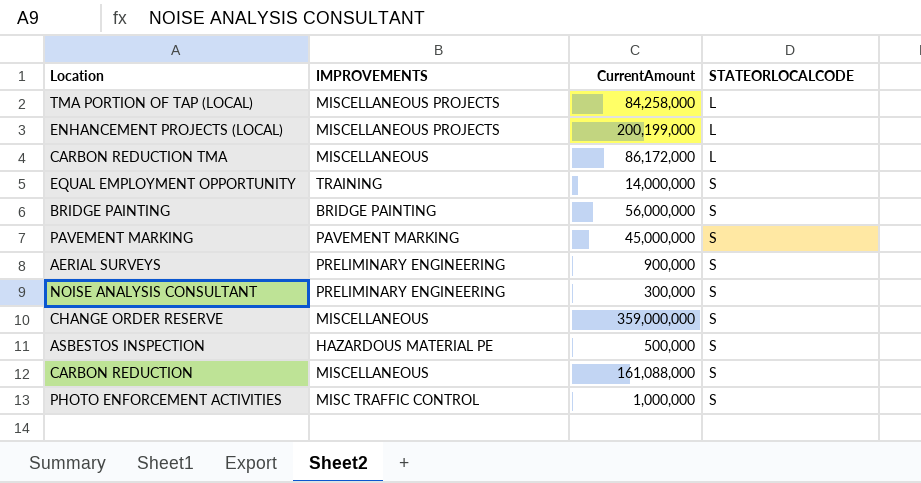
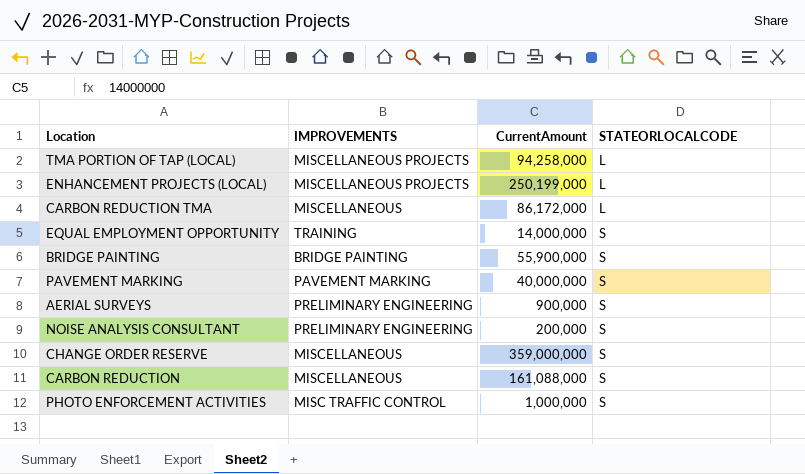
row ASBESTOS INSPECTION: HAZARDOUS MATERIAL PE | 500,000 | S -> none
TMA PORTION OF TAP (LOCAL) | CurrentAmount: 84,258,000 -> 94,258,000
ENHANCEMENT PROJECTS (LOCAL) | CurrentAmount: 200,199,000 -> 250,199,000
BRIDGE PAINTING | CurrentAmount: 56,000,000 -> 55,900,000
PAVEMENT MARKING | CurrentAmount: 45,000,000 -> 40,000,000
NOISE ANALYSIS CONSULTANT | CurrentAmount: 300,000 -> 200,000

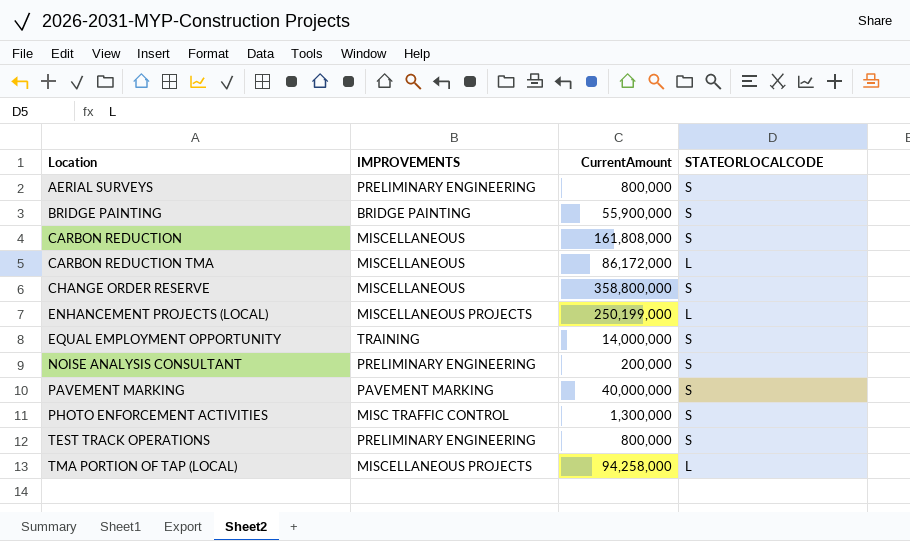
row order: STATEORLOCALCODE ascending -> Location ascending
AERIAL SURVEYS | CurrentAmount: 900,000 -> 800,000
CARBON REDUCTION | CurrentAmount: 161,088,000 -> 161,808,000
CHANGE ORDER RESERVE | CurrentAmount: 359,000,000 -> 358,800,000
PHOTO ENFORCEMENT ACTIVITIES | CurrentAmount: 1,000,000 -> 1,300,000
row TEST TRACK OPERATIONS: none -> PRELIMINARY ENGINEERING | 800,000 | S

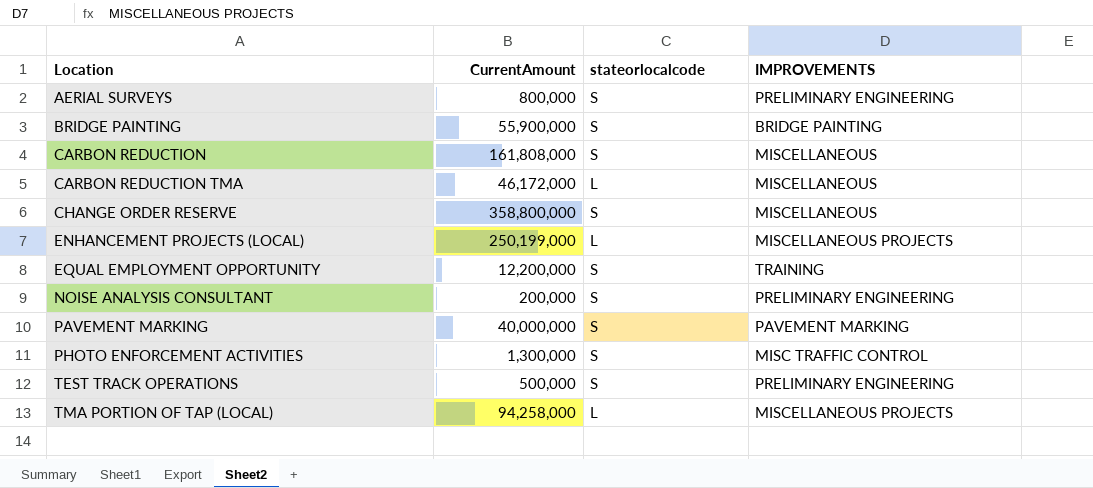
column name: STATEORLOCALCODE -> stateorlocalcode
column IMPROVEMENTS | position: 2 -> 4
CARBON REDUCTION TMA | CurrentAmount: 86,172,000 -> 46,172,000
EQUAL EMPLOYMENT OPPORTUNITY | CurrentAmount: 14,000,000 -> 12,200,000
TEST TRACK OPERATIONS | CurrentAmount: 800,000 -> 500,000

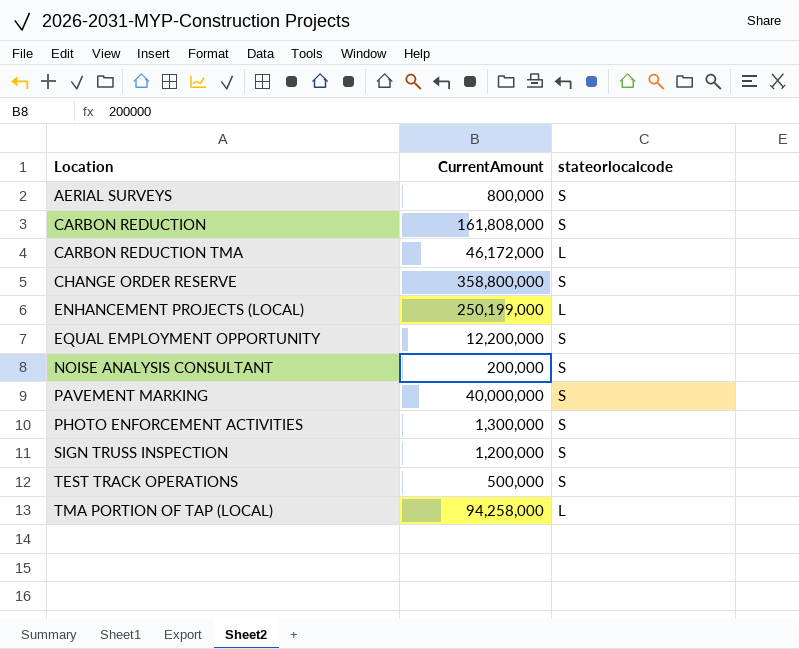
column IMPROVEMENTS | position: 4 -> none
row BRIDGE PAINTING: 55,900,000 | S | BRIDGE PAINTING -> none
row SIGN TRUSS INSPECTION: none -> 1,200,000 | S

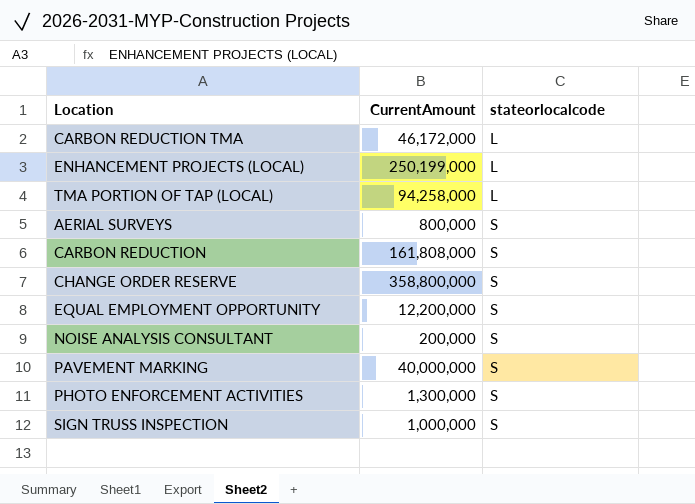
row order: Location ascending -> stateorlocalcode ascending
row TEST TRACK OPERATIONS: 500,000 | S -> none
SIGN TRUSS INSPECTION | CurrentAmount: 1,200,000 -> 1,000,000

